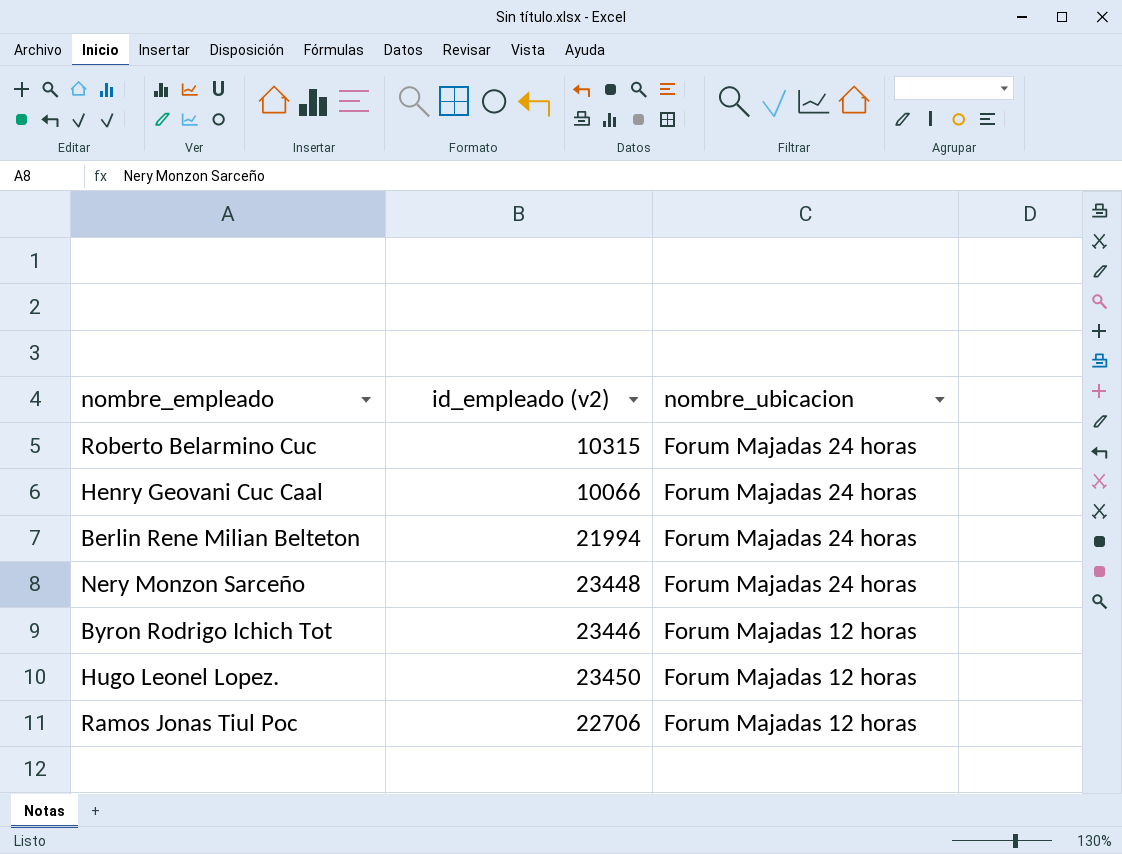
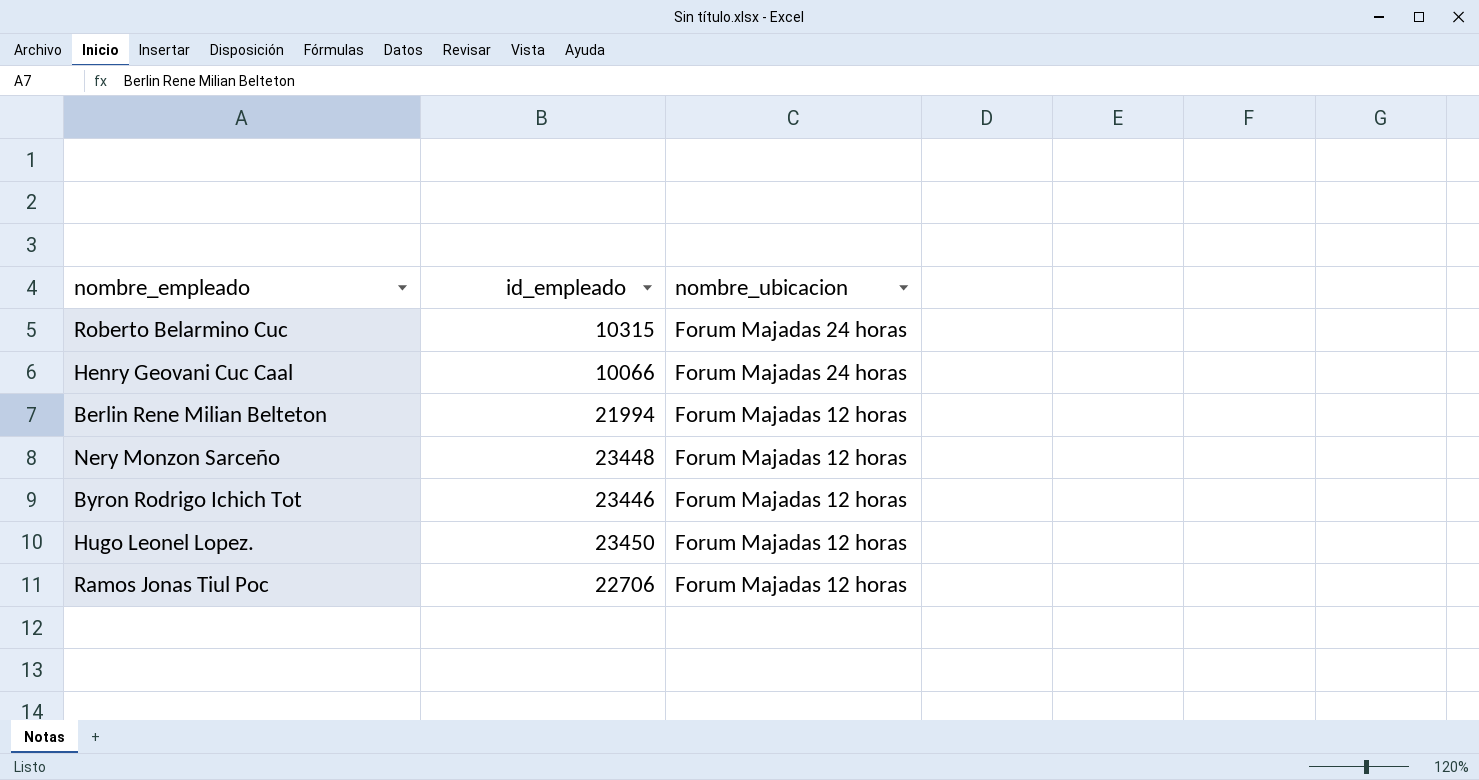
column name: id_empleado (v2) -> id_empleado
Berlin Rene Milian Belteton | nombre_ubicacion: Forum Majadas 24 horas -> Forum Majadas 12 horas
Nery Monzon Sarceño | nombre_ubicacion: Forum Majadas 24 horas -> Forum Majadas 12 horas

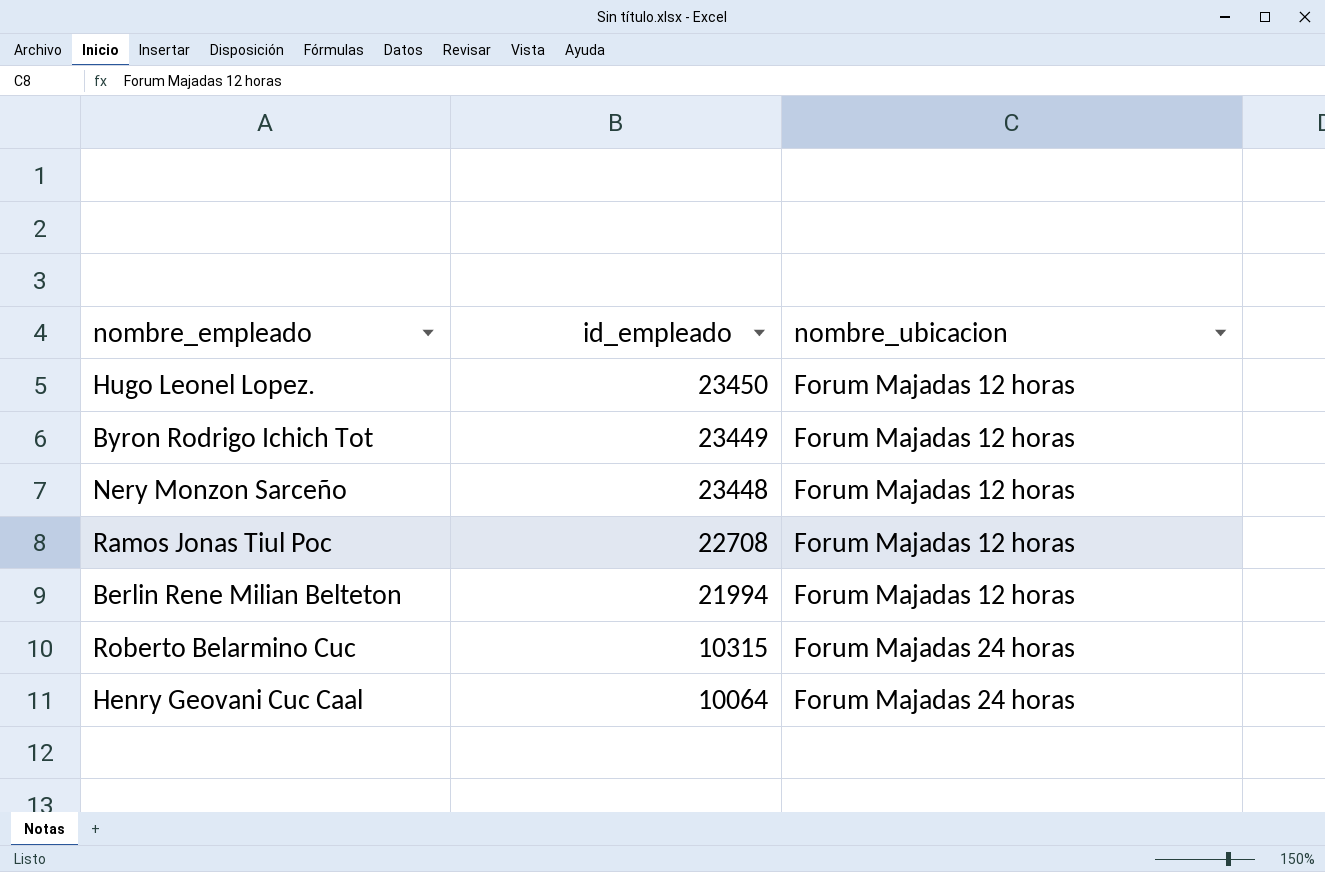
row order: nombre_ubicacion descending -> id_empleado descending
Byron Rodrigo Ichich Tot | id_empleado: 23446 -> 23449
Ramos Jonas Tiul Poc | id_empleado: 22706 -> 22708
Henry Geovani Cuc Caal | id_empleado: 10066 -> 10064

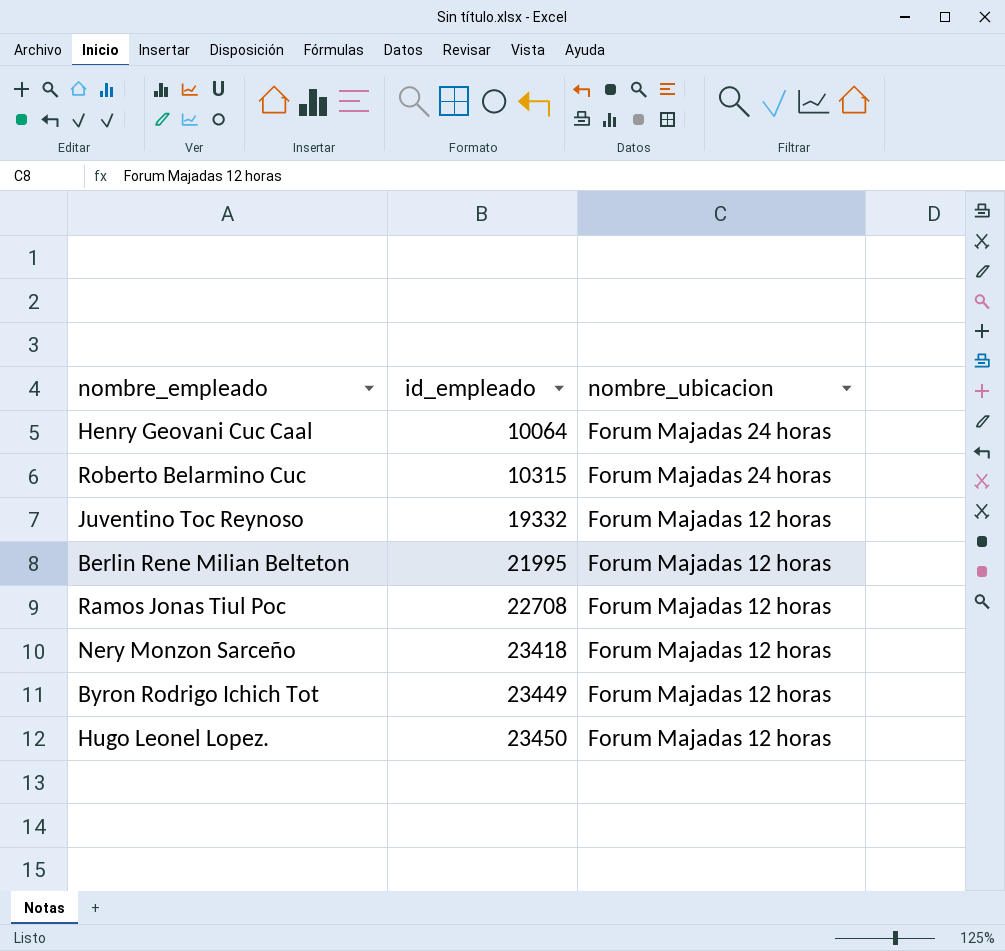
row order: id_empleado descending -> id_empleado ascending
row Juventino Toc Reynoso: none -> 19332 | Forum Majadas 12 horas
Berlin Rene Milian Belteton | id_empleado: 21994 -> 21995
Nery Monzon Sarceño | id_empleado: 23448 -> 23418

